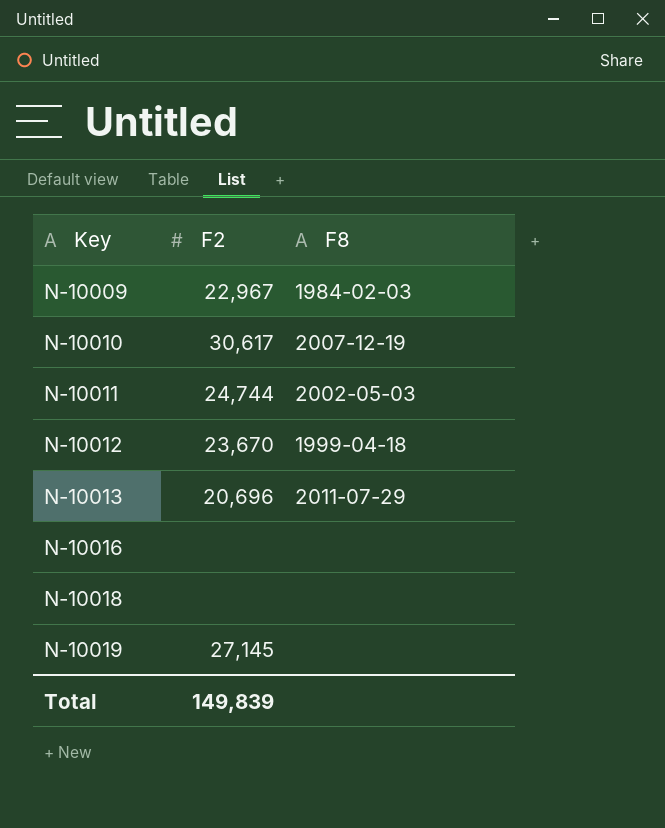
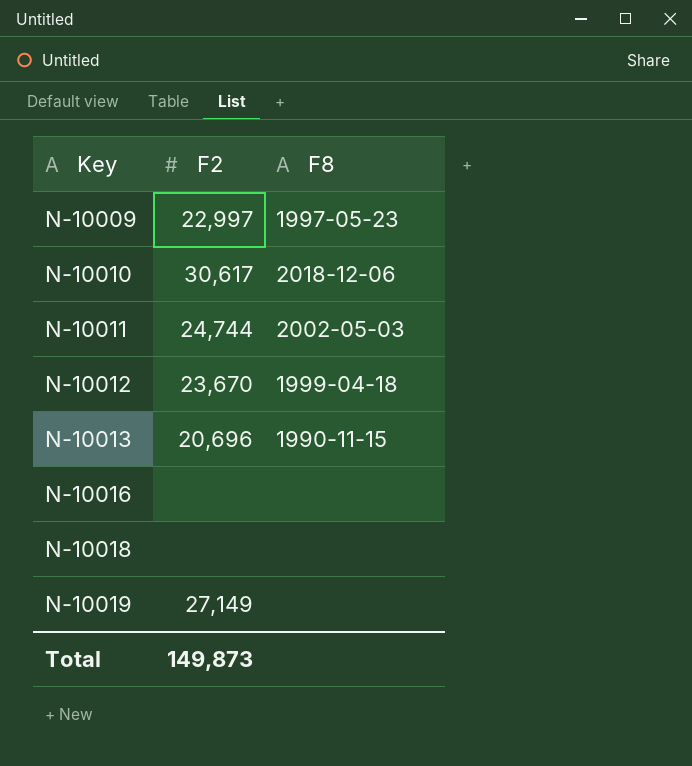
N-10009 | F2: 22,967 -> 22,997
N-10009 | F8: 1984-02-03 -> 1997-05-23
N-10010 | F8: 2007-12-19 -> 2018-12-06
N-10013 | F8: 2011-07-29 -> 1990-11-15
N-10019 | F2: 27,145 -> 27,149
Total | F2: 149,839 -> 149,873

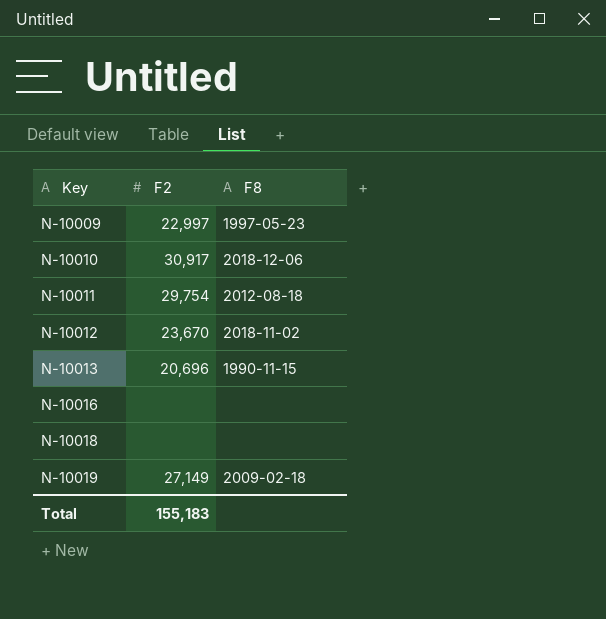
N-10010 | F2: 30,617 -> 30,917
N-10011 | F2: 24,744 -> 29,754
N-10011 | F8: 2002-05-03 -> 2012-08-18
N-10012 | F8: 1999-04-18 -> 2018-11-02
N-10019 | F8: none -> 2009-02-18
Total | F2: 149,873 -> 155,183

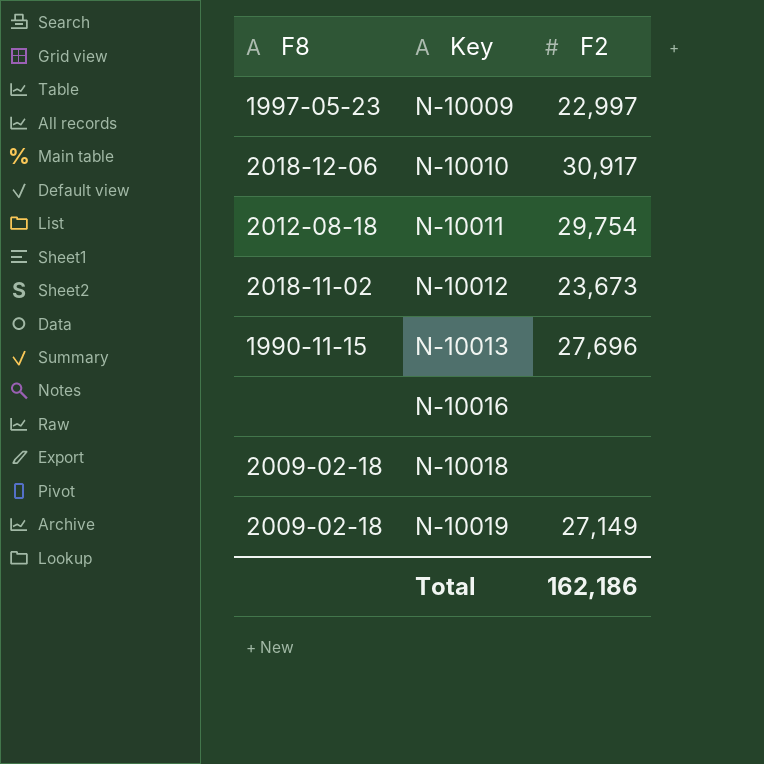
column F8 | position: 3 -> 1
N-10012 | F2: 23,670 -> 23,673
N-10013 | F2: 20,696 -> 27,696
N-10018 | F8: none -> 2009-02-18
Total | F2: 155,183 -> 162,186

